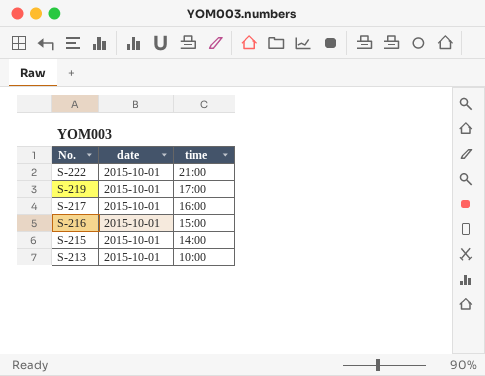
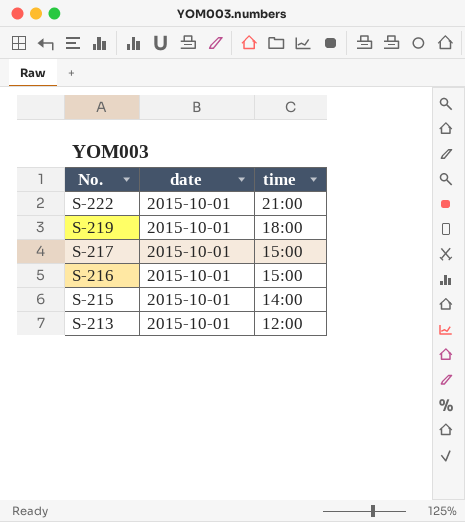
S-219 | time: 17:00 -> 18:00
S-217 | time: 16:00 -> 15:00
S-213 | time: 10:00 -> 12:00

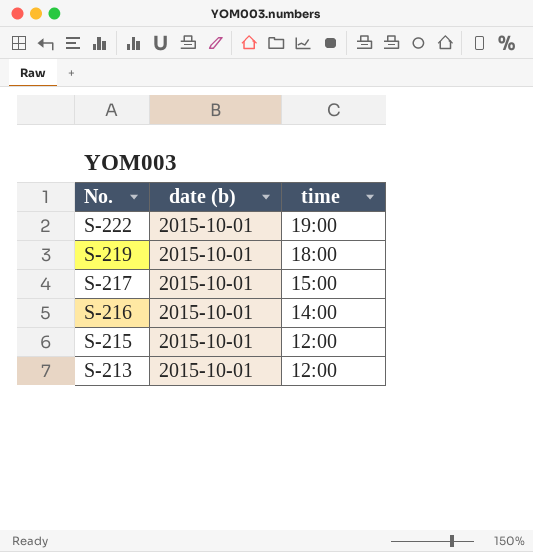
column name: date -> date (b)
S-222 | time: 21:00 -> 19:00
S-216 | time: 15:00 -> 14:00
S-215 | time: 14:00 -> 12:00

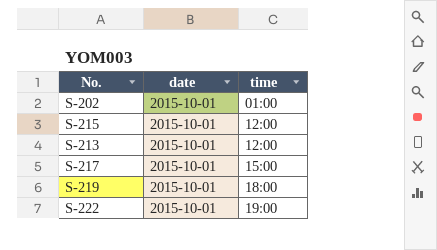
row order: No. descending -> time ascending
column name: date (b) -> date
row S-216: 2015-10-01 | 14:00 -> none
row S-202: none -> 2015-10-01 | 01:00

